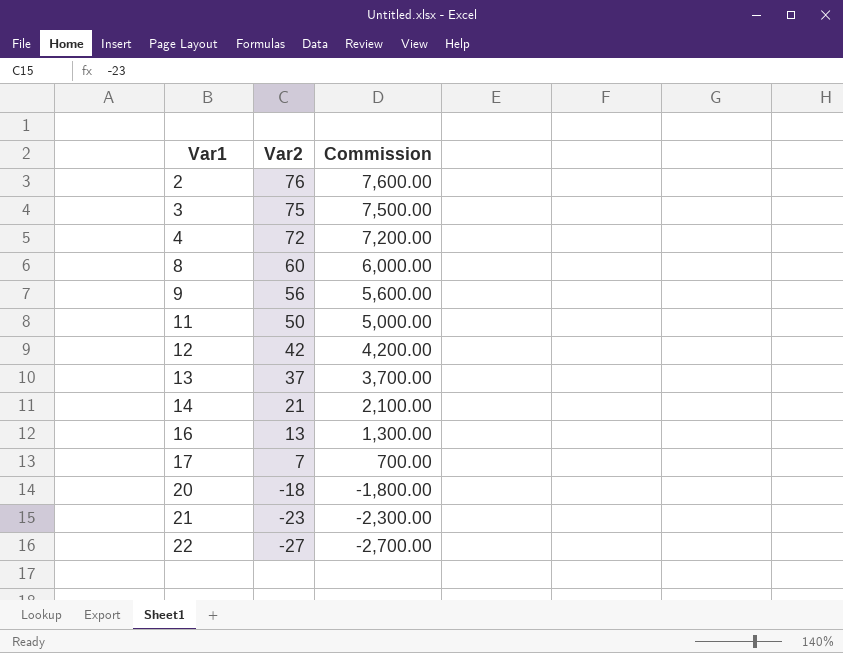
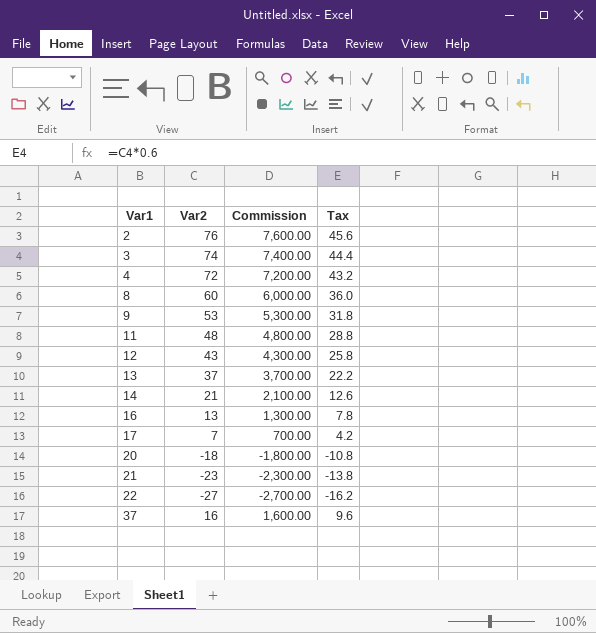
column Tax | formula: none -> [Var2] * 0.6
3 | Var2: 75 -> 74
3 | Commission: 7,500.00 -> 7,400.00
9 | Var2: 56 -> 53
9 | Commission: 5,600.00 -> 5,300.00
11 | Var2: 50 -> 48
11 | Commission: 5,000.00 -> 4,800.00
12 | Var2: 42 -> 43
12 | Commission: 4,200.00 -> 4,300.00
row 37: none -> 16 | 1,600.00 | 9.6

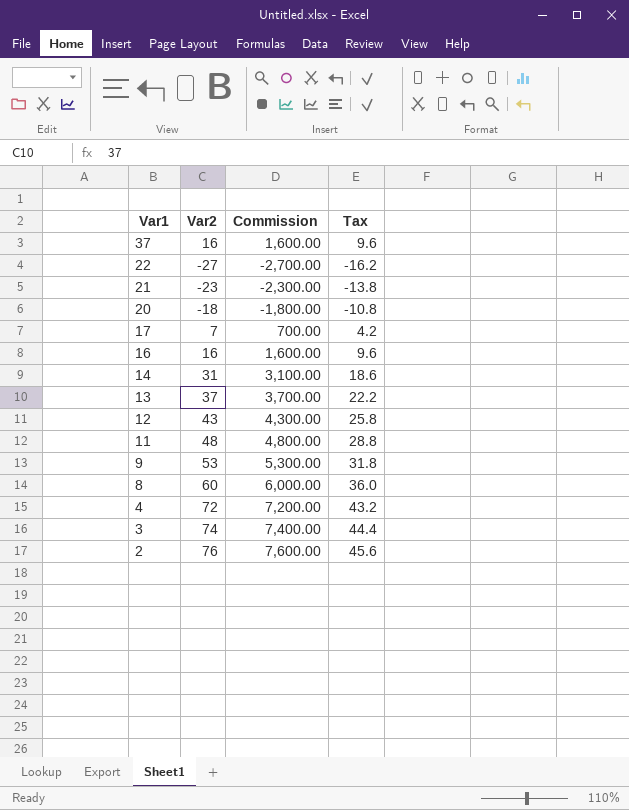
row order: Var1 ascending -> Var1 descending
16 | Var2: 13 -> 16
16 | Commission: 1,300.00 -> 1,600.00
16 | Tax: 7.8 -> 9.6
14 | Var2: 21 -> 31
14 | Commission: 2,100.00 -> 3,100.00
14 | Tax: 12.6 -> 18.6

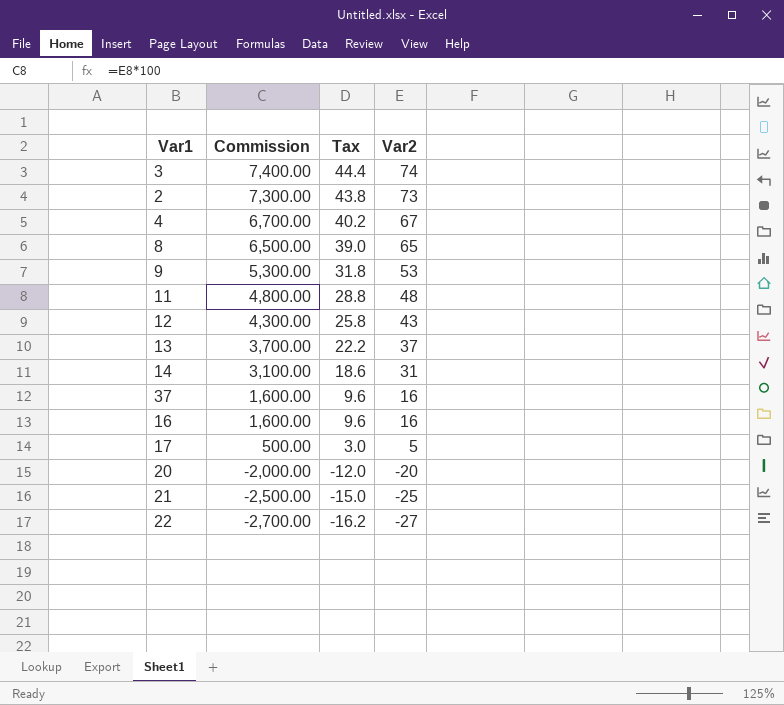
row order: Var1 descending -> Commission descending
column Var2 | position: 2 -> 4
2 | Commission: 7,600.00 -> 7,300.00
2 | Tax: 45.6 -> 43.8
2 | Var2: 76 -> 73
4 | Commission: 7,200.00 -> 6,700.00
4 | Tax: 43.2 -> 40.2
4 | Var2: 72 -> 67
8 | Commission: 6,000.00 -> 6,500.00
8 | Tax: 36.0 -> 39.0
8 | Var2: 60 -> 65
17 | Commission: 700.00 -> 500.00
17 | Tax: 4.2 -> 3.0
17 | Var2: 7 -> 5
20 | Commission: -1,800.00 -> -2,000.00
20 | Tax: -10.8 -> -12.0
20 | Var2: -18 -> -20
21 | Commission: -2,300.00 -> -2,500.00
21 | Tax: -13.8 -> -15.0
21 | Var2: -23 -> -25

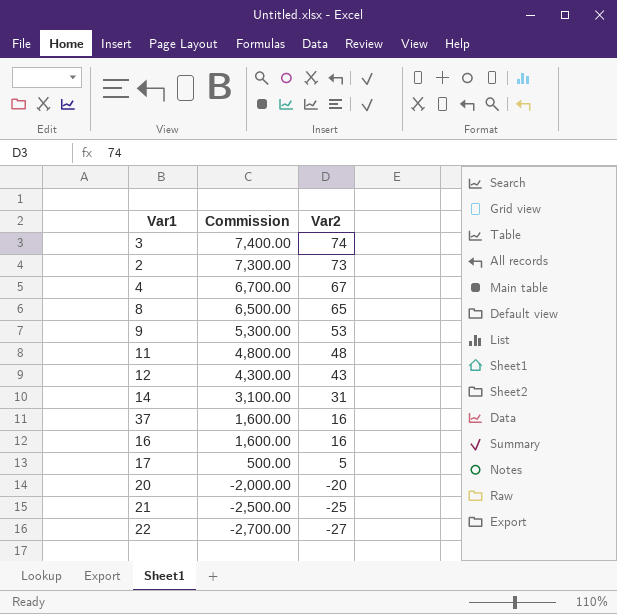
column Tax | formula: [Var2] * 0.6 -> none
row 13: 3,700.00 | 22.2 | 37 -> none

